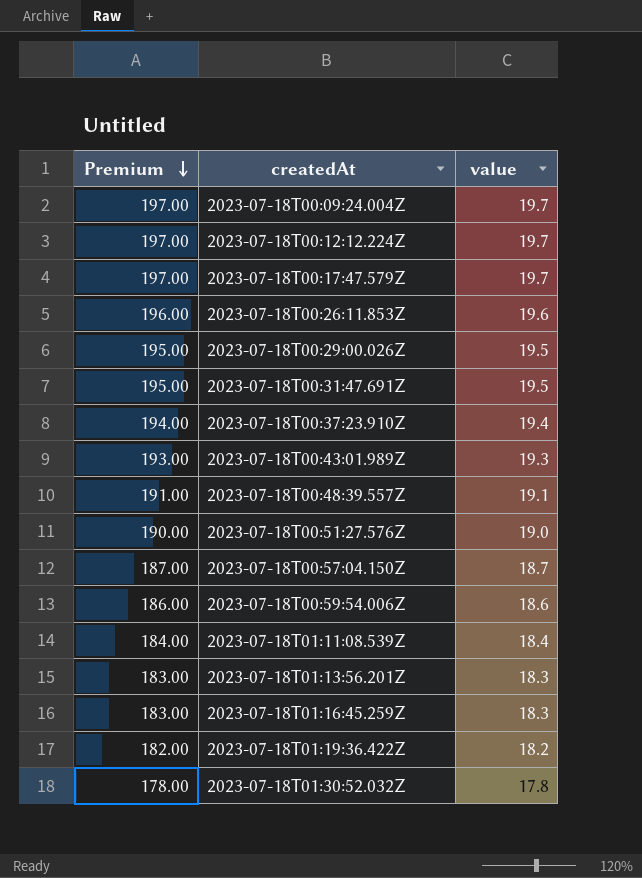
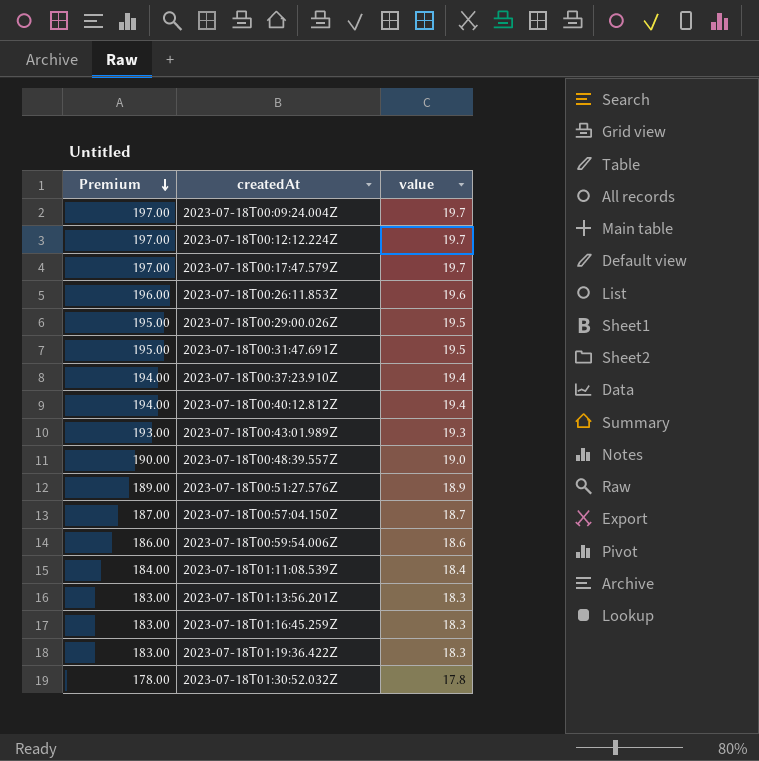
row 2023-07-18T00:40:12.812Z: none -> 194.00 | 19.4
2023-07-18T00:48:39.557Z | Premium: 191.00 -> 190.00
2023-07-18T00:48:39.557Z | value: 19.1 -> 19.0
2023-07-18T00:51:27.576Z | Premium: 190.00 -> 189.00
2023-07-18T00:51:27.576Z | value: 19.0 -> 18.9
2023-07-18T01:19:36.422Z | Premium: 182.00 -> 183.00
2023-07-18T01:19:36.422Z | value: 18.2 -> 18.3

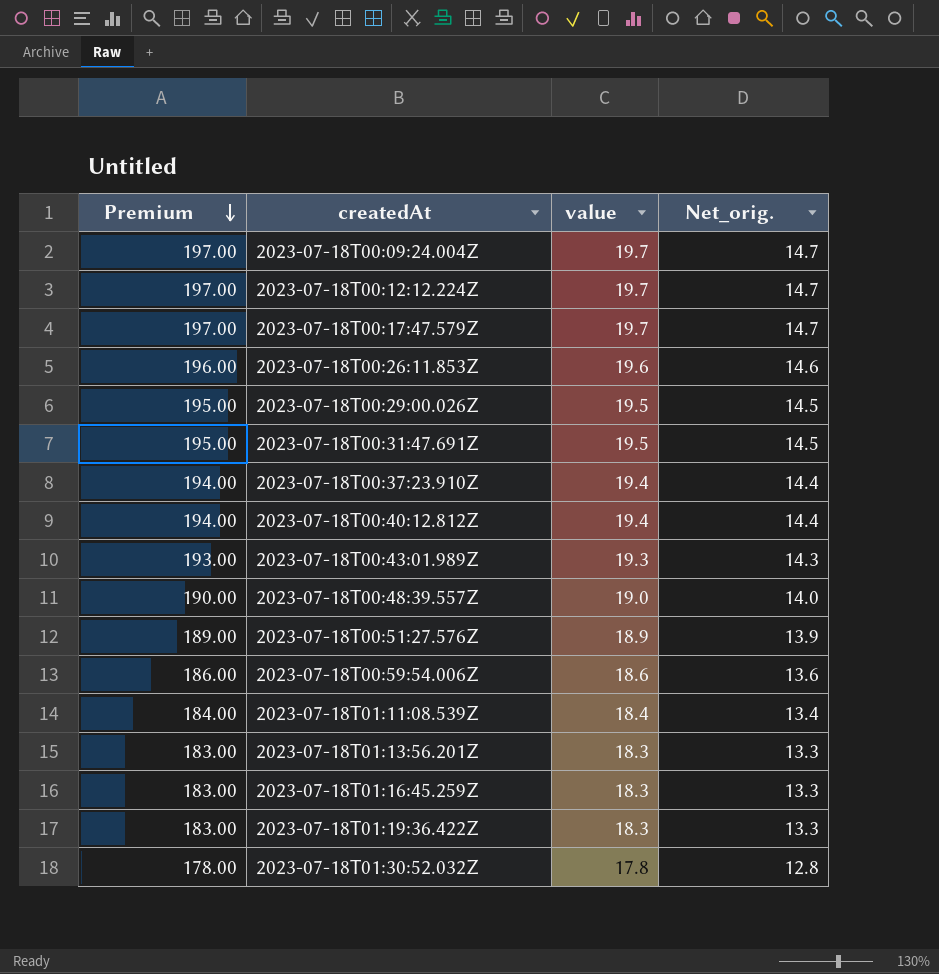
column Net_orig. | formula: none -> [value] - 5
row 2023-07-18T00:57:04.150Z: 187.00 | 18.7 -> none

